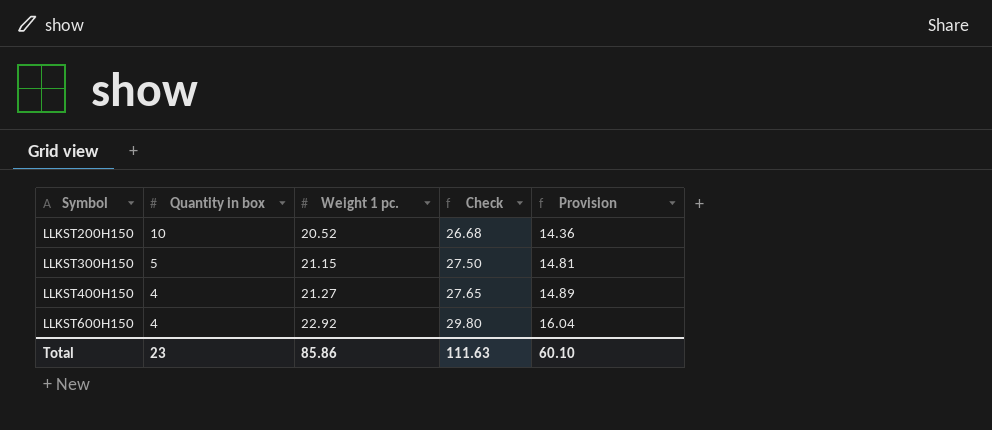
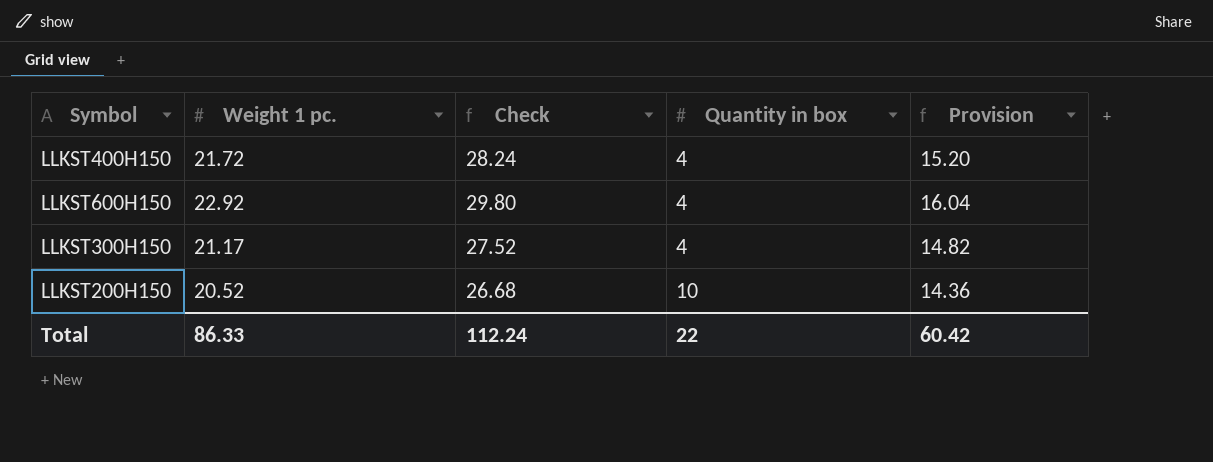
row order: Symbol ascending -> Quantity in box ascending
column Quantity in box | position: 2 -> 4
LLKST400H150 | Weight 1 pc.: 21.27 -> 21.72
LLKST400H150 | Check: 27.65 -> 28.24
LLKST400H150 | Provision: 14.89 -> 15.20
LLKST300H150 | Weight 1 pc.: 21.15 -> 21.17
LLKST300H150 | Check: 27.50 -> 27.52
LLKST300H150 | Quantity in box: 5 -> 4
LLKST300H150 | Provision: 14.81 -> 14.82
Total | Weight 1 pc.: 85.86 -> 86.33
Total | Check: 111.63 -> 112.24
Total | Quantity in box: 23 -> 22
Total | Provision: 60.10 -> 60.42

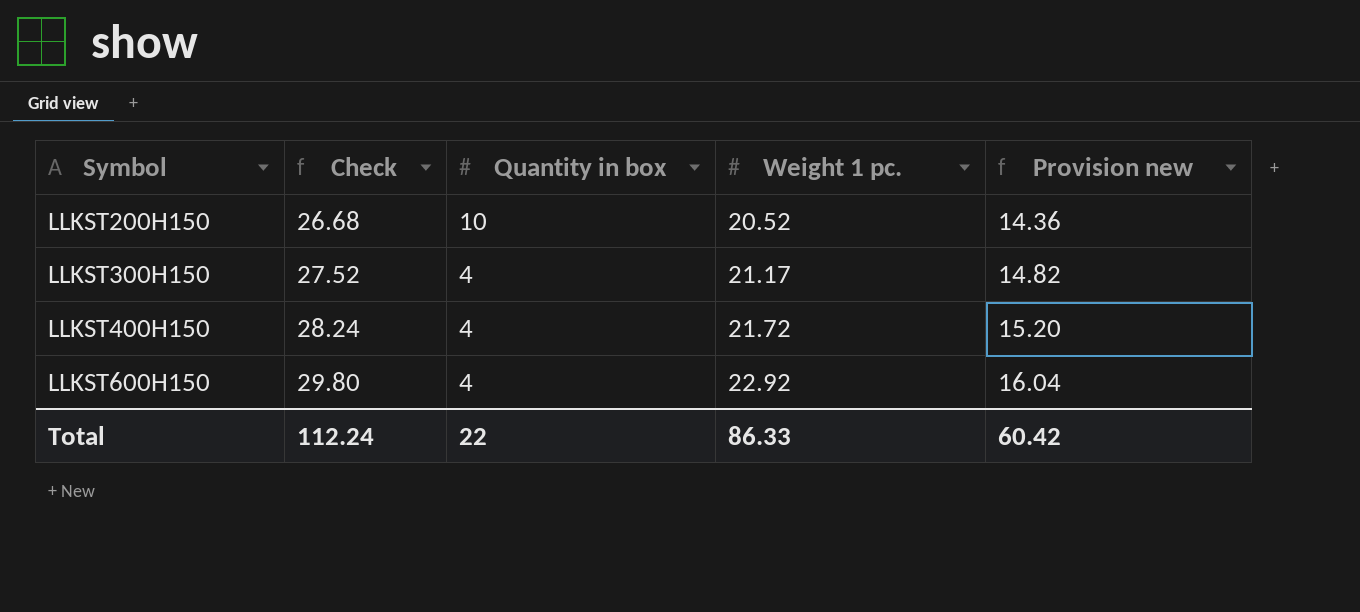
row order: Quantity in box ascending -> Symbol ascending
column Weight 1 pc. | position: 2 -> 4
column name: Provision -> Provision new

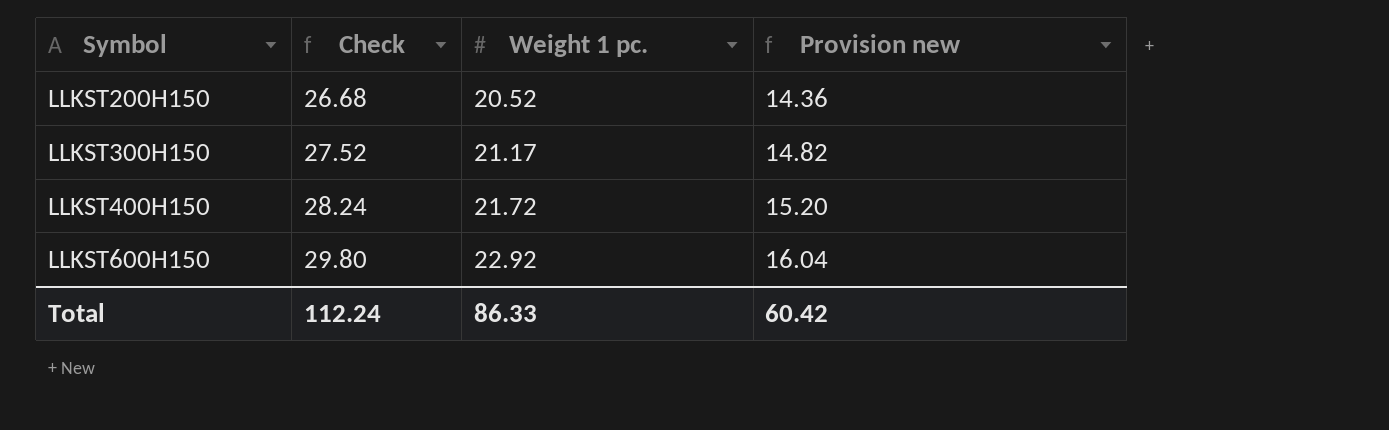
column Quantity in box | position: 3 -> none

